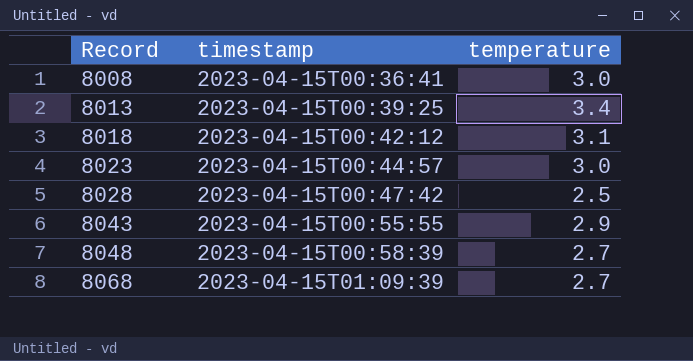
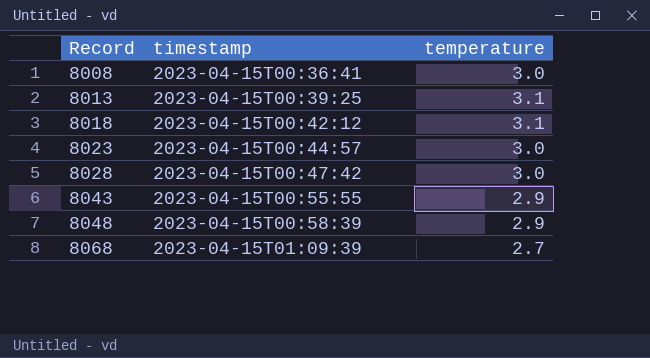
8013 | temperature: 3.4 -> 3.1
8028 | temperature: 2.5 -> 3.0
8048 | temperature: 2.7 -> 2.9

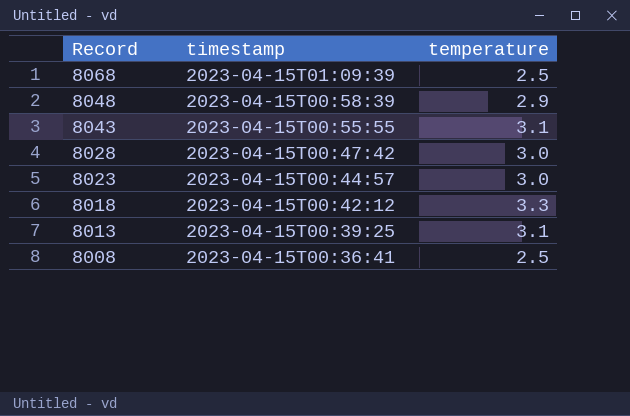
row order: Record ascending -> Record descending
8068 | temperature: 2.7 -> 2.5
8043 | temperature: 2.9 -> 3.1
8018 | temperature: 3.1 -> 3.3
8008 | temperature: 3.0 -> 2.5

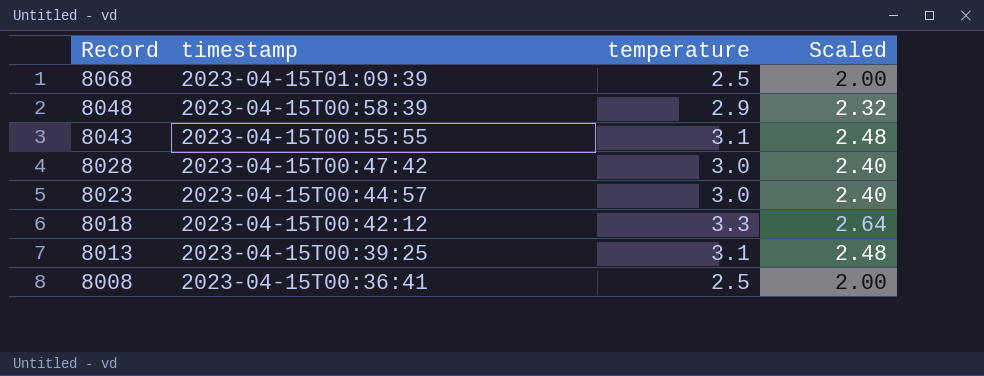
column Scaled | formula: none -> [temperature] * 0.8

